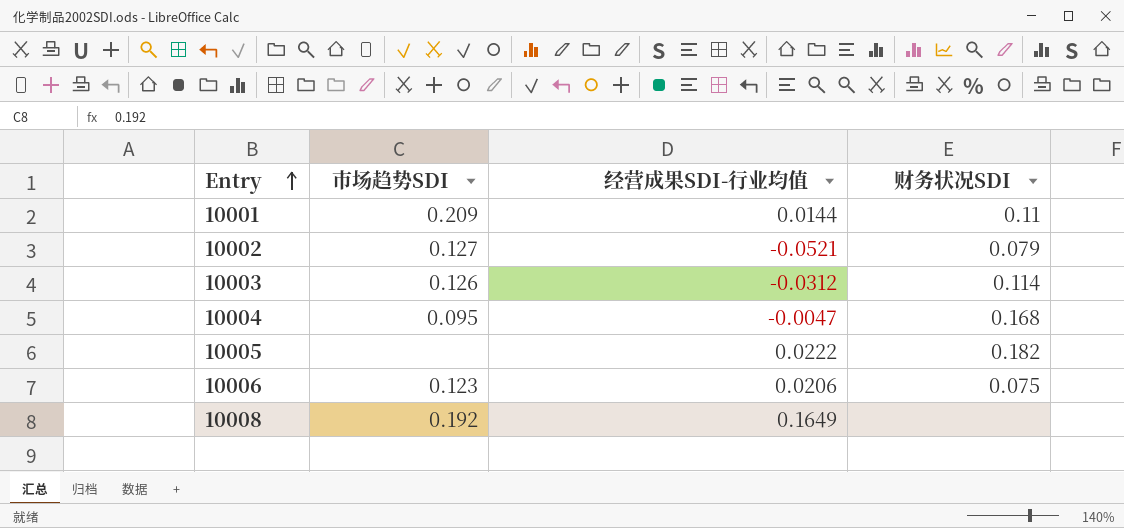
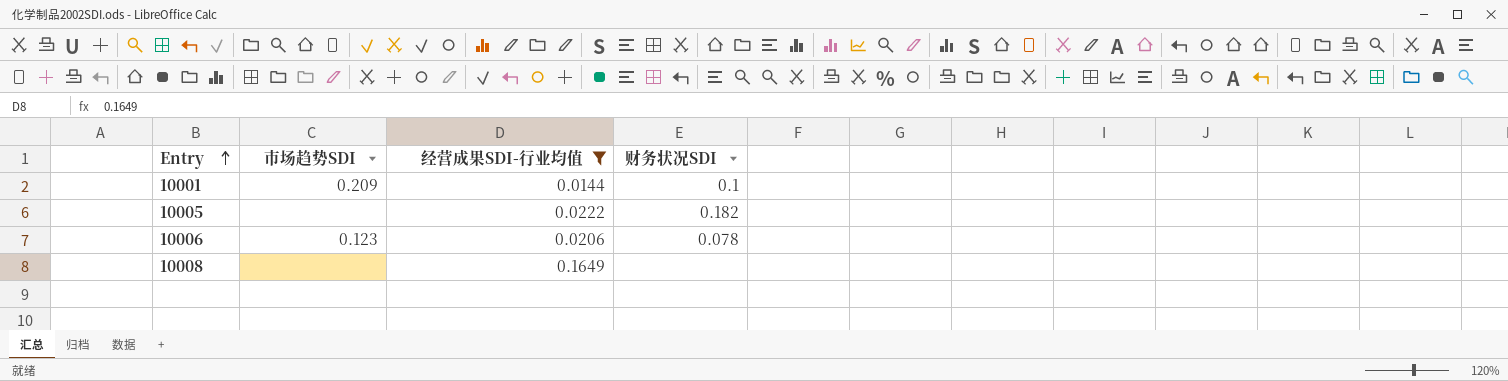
filter: none -> 经营成果SDI-行业均值 >= 0.0144
10001 | 财务状况SDI: 0.11 -> 0.1
10006 | 财务状况SDI: 0.075 -> 0.078
10008 | 市场趋势SDI: 0.192 -> none

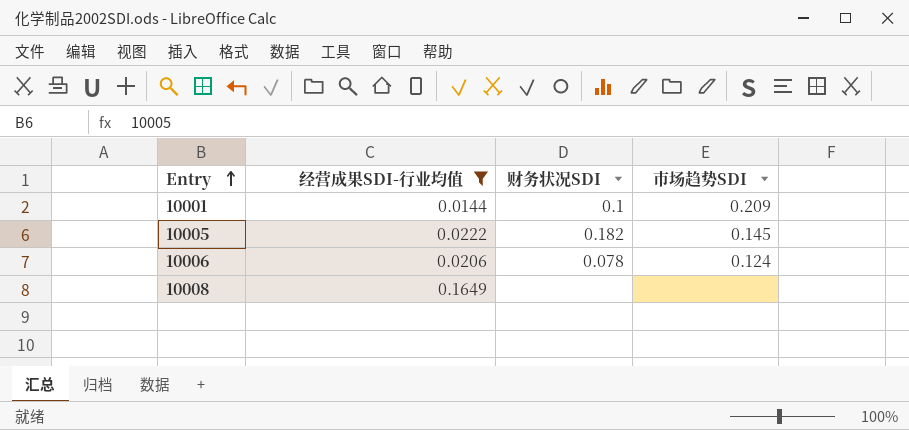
column 市场趋势SDI | position: 2 -> 4
10005 | 市场趋势SDI: none -> 0.145
10006 | 市场趋势SDI: 0.123 -> 0.124

